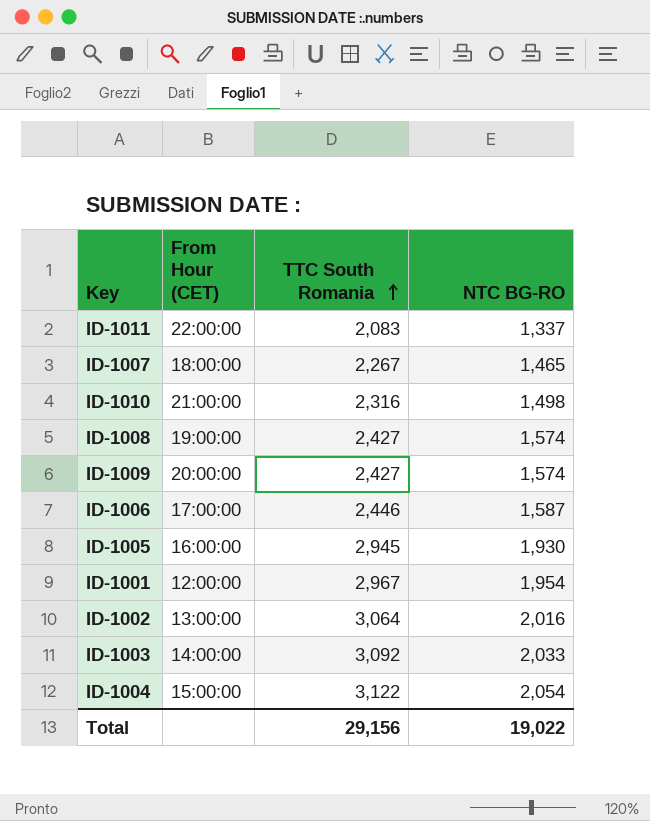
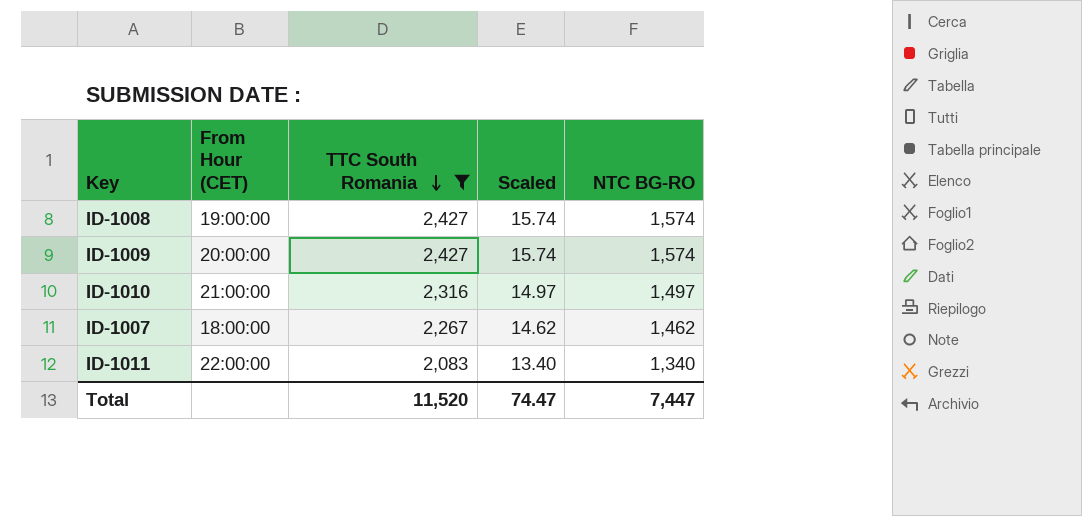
filter: none -> TTC South Romania <= 2,427
row order: TTC South Romania ascending -> TTC South Romania descending
column Scaled | formula: none -> [NTC BG-RO] * 0.01
ID-1010 | NTC BG-RO: 1,498 -> 1,497
ID-1007 | NTC BG-RO: 1,465 -> 1,462
ID-1011 | NTC BG-RO: 1,337 -> 1,340
Total | TTC South Romania: 29,156 -> 11,520
Total | NTC BG-RO: 19,022 -> 7,447

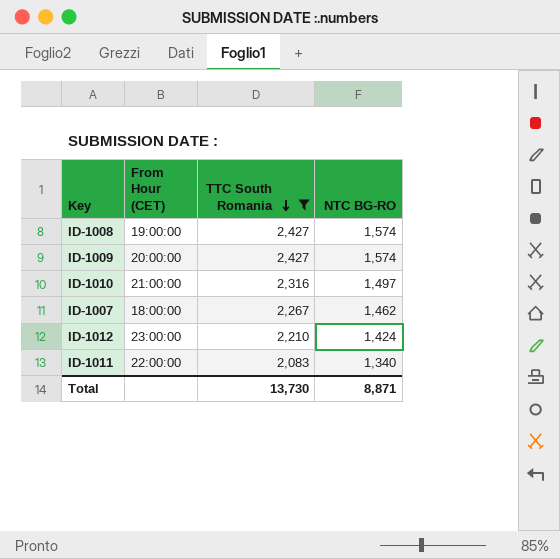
column Scaled | formula: [NTC BG-RO] * 0.01 -> none
row ID-1012: none -> 23:00:00 | 2,210 | 1,424
Total | TTC South Romania: 11,520 -> 13,730
Total | NTC BG-RO: 7,447 -> 8,871

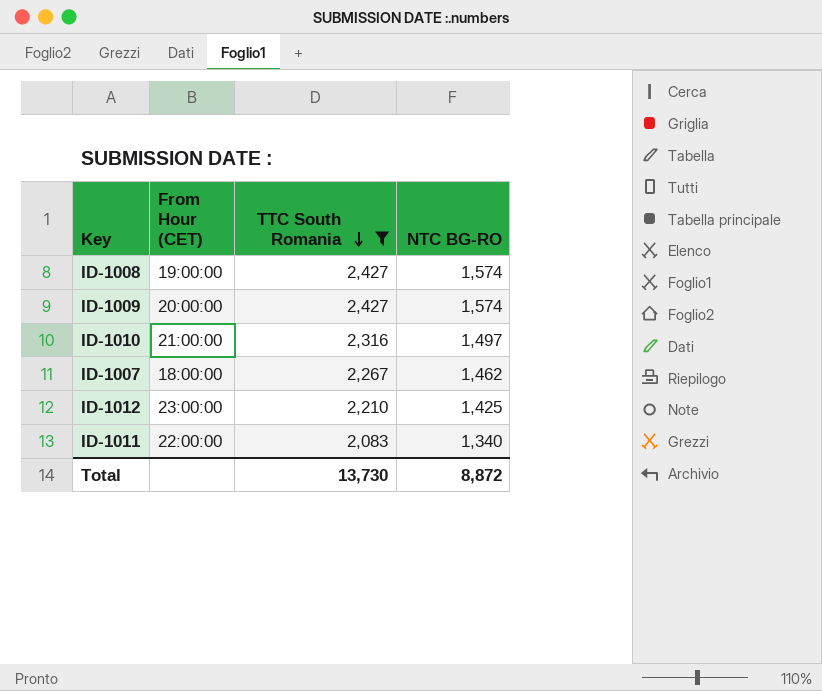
ID-1012 | NTC BG-RO: 1,424 -> 1,425
Total | NTC BG-RO: 8,871 -> 8,872

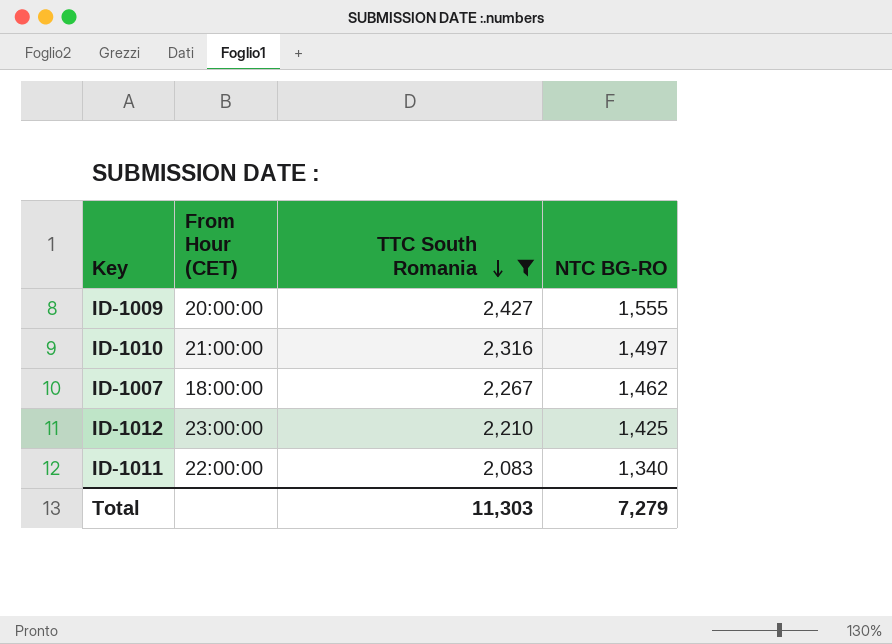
row ID-1008: 19:00:00 | 2,427 | 1,574 -> none
ID-1009 | NTC BG-RO: 1,574 -> 1,555
Total | TTC South Romania: 13,730 -> 11,303
Total | NTC BG-RO: 8,872 -> 7,279

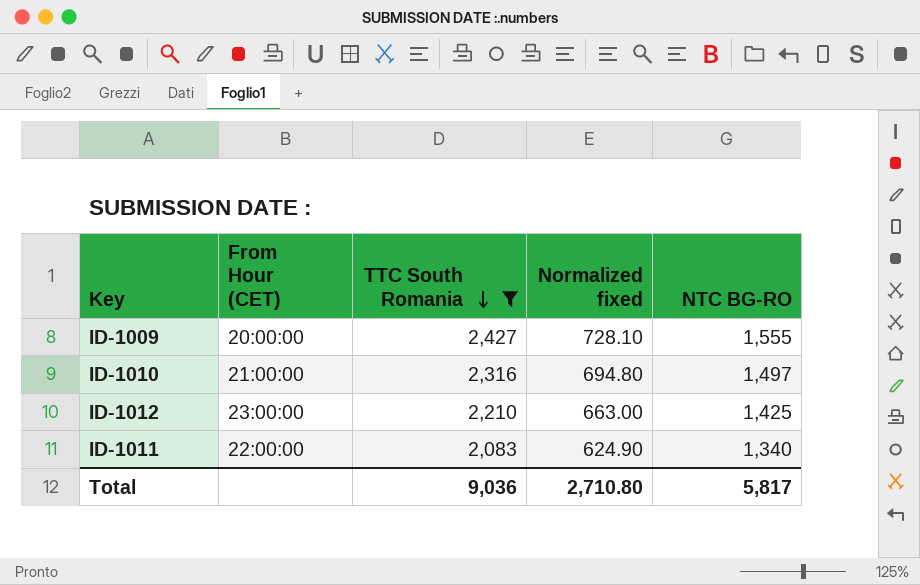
column Normalized fixed | formula: none -> [TTC South Romania] * 0.3
row ID-1007: 18:00:00 | 2,267 | 1,462 -> none
Total | TTC South Romania: 11,303 -> 9,036
Total | NTC BG-RO: 7,279 -> 5,817

